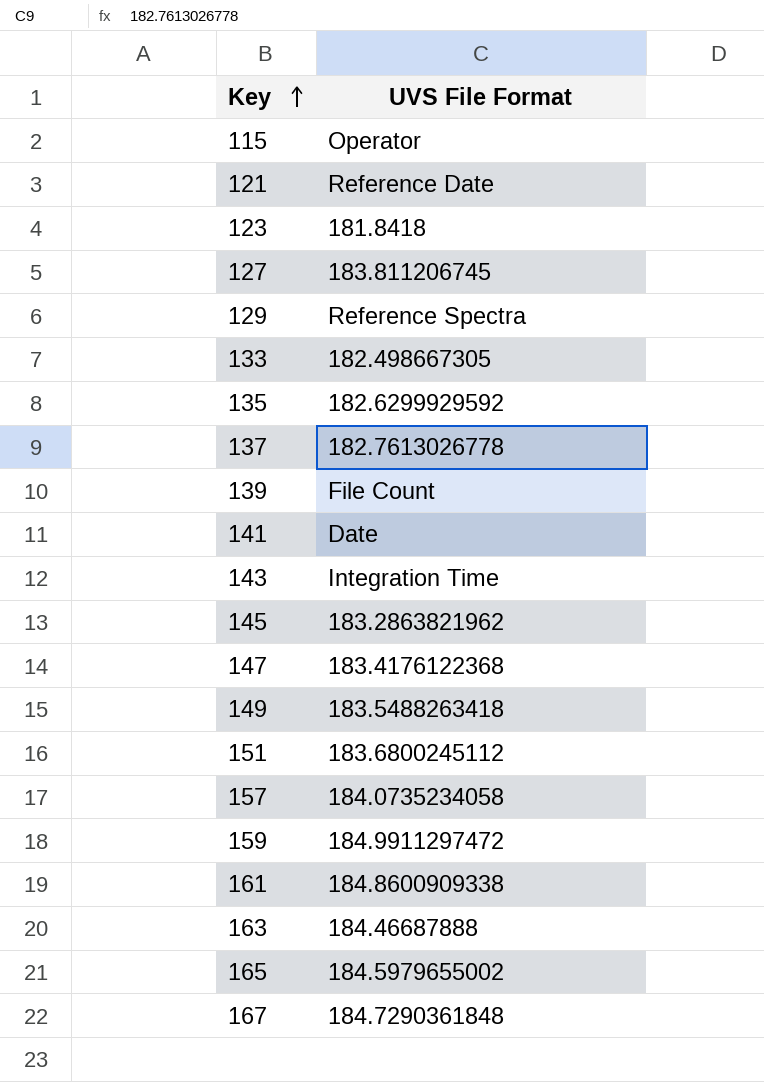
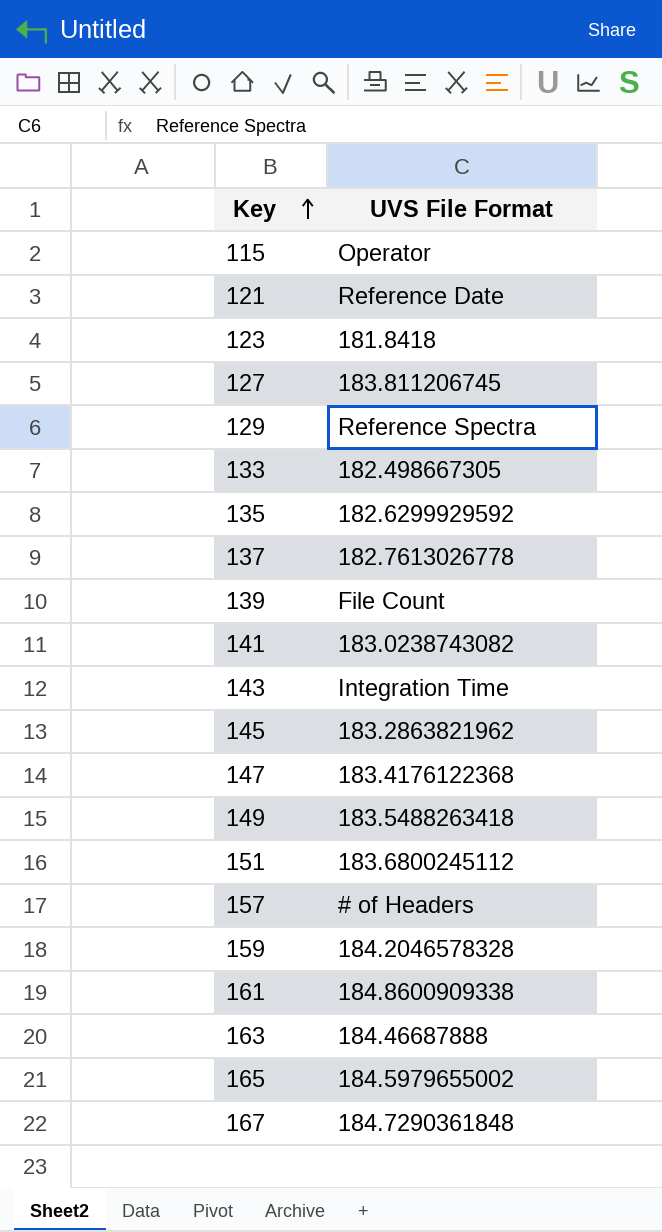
141 | UVS File Format: Date -> 183.0238743082
157 | UVS File Format: 184.0735234058 -> # of Headers
159 | UVS File Format: 184.9911297472 -> 184.2046578328

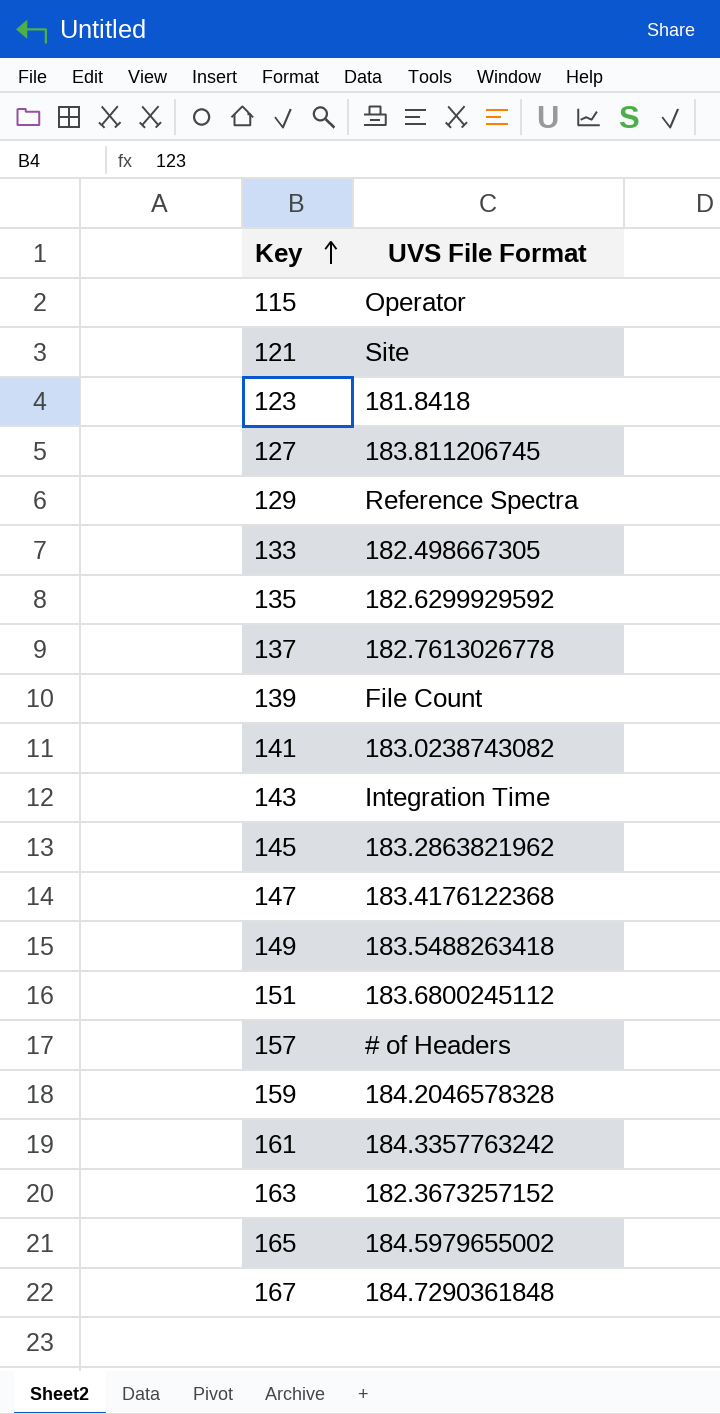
121 | UVS File Format: Reference Date -> Site
161 | UVS File Format: 184.8600909338 -> 184.3357763242
163 | UVS File Format: 184.46687888 -> 182.3673257152

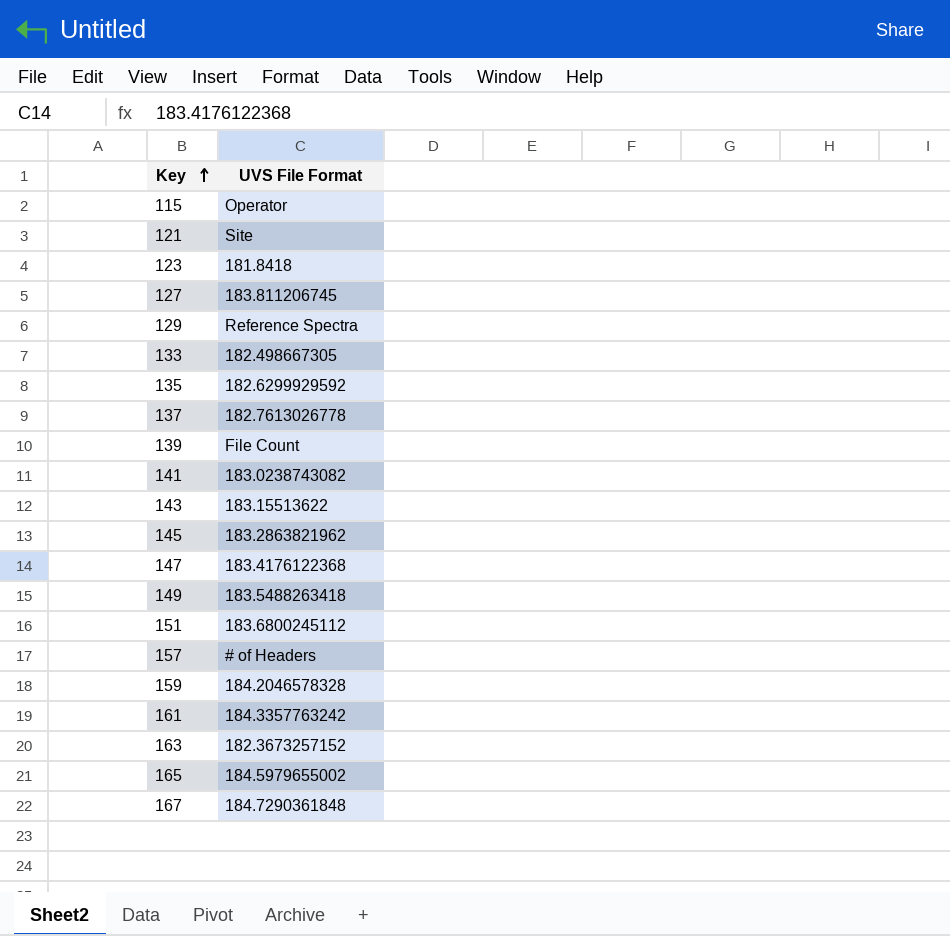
143 | UVS File Format: Integration Time -> 183.15513622

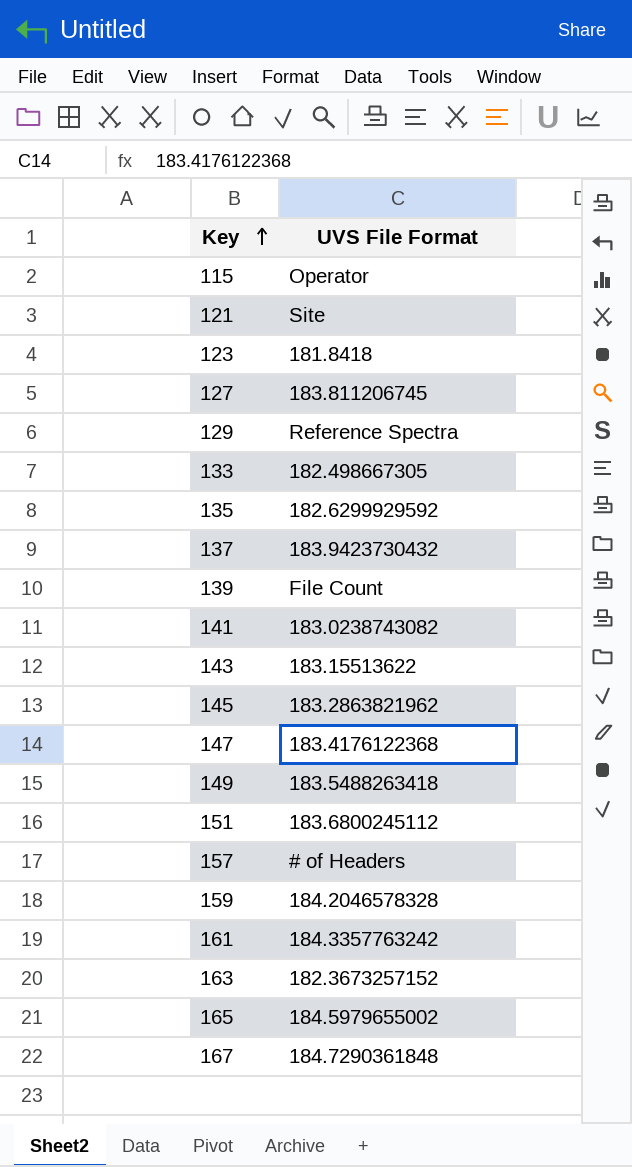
137 | UVS File Format: 182.7613026778 -> 183.9423730432

